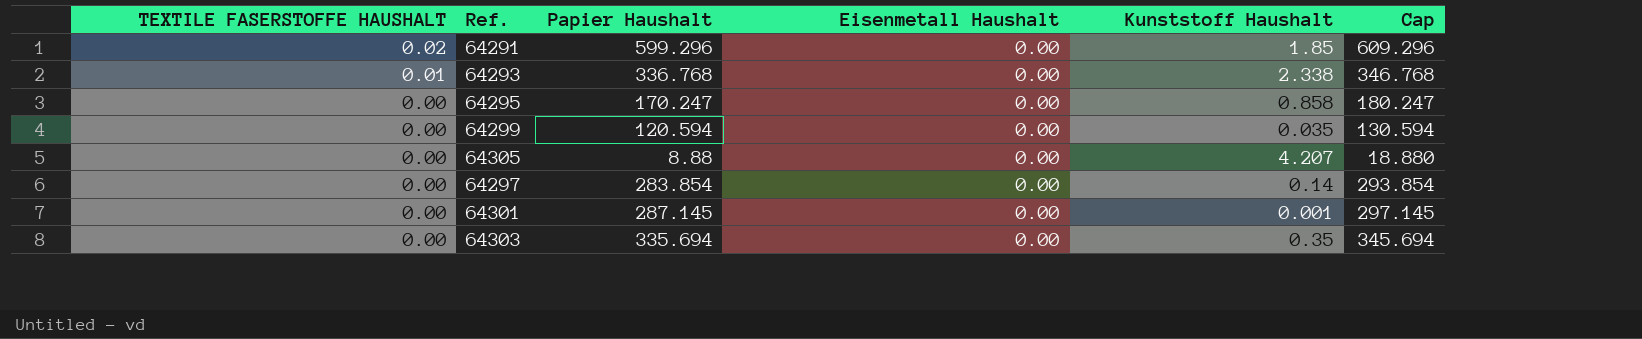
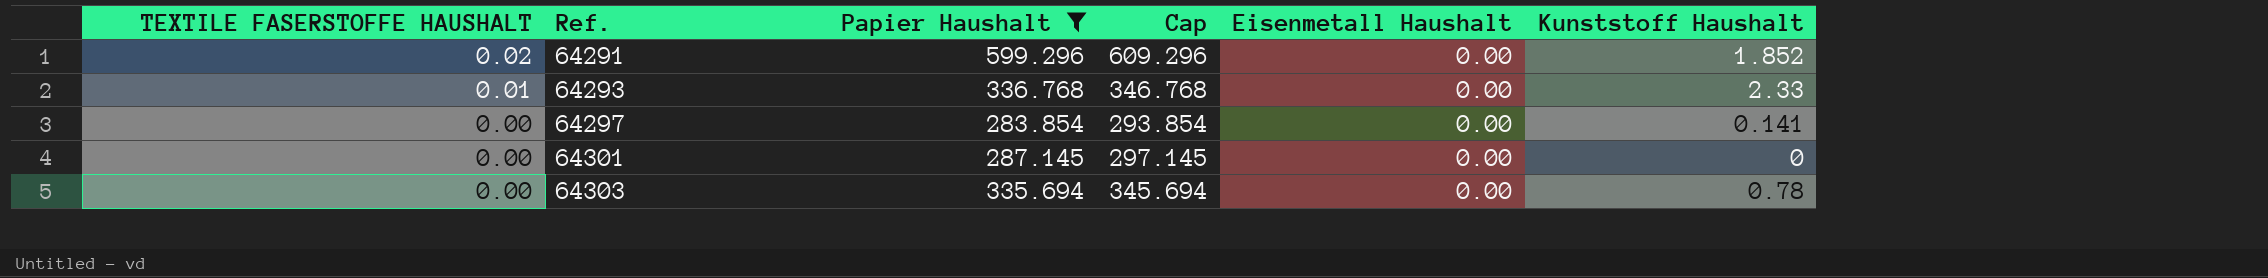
filter: none -> Papier Haushalt >= 283.854
column Cap | position: 6 -> 4
64291 | Kunststoff Haushalt: 1.85 -> 1.852
64293 | Kunststoff Haushalt: 2.338 -> 2.33
64297 | Kunststoff Haushalt: 0.14 -> 0.141
64301 | Kunststoff Haushalt: 0.001 -> 0
64303 | Kunststoff Haushalt: 0.35 -> 0.78

